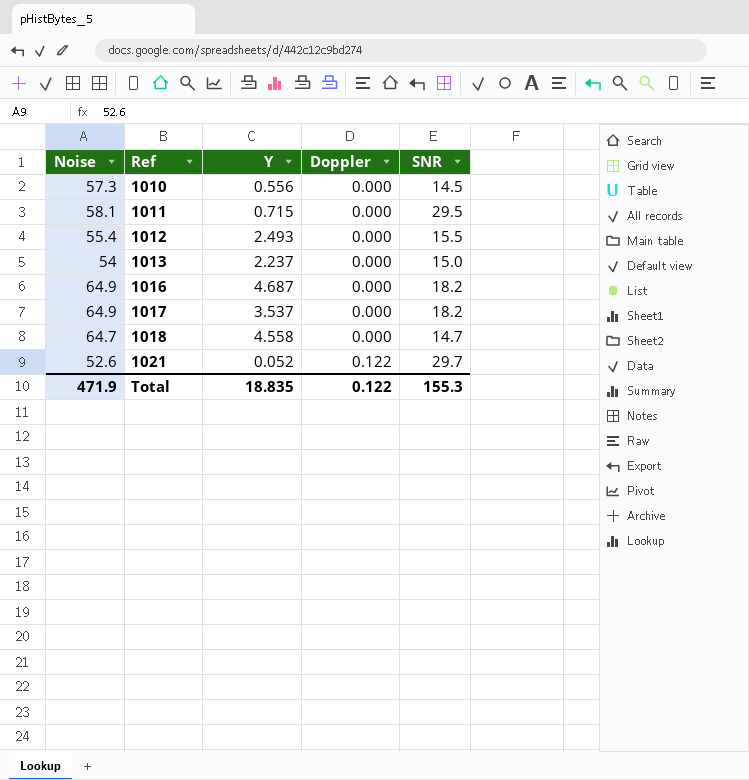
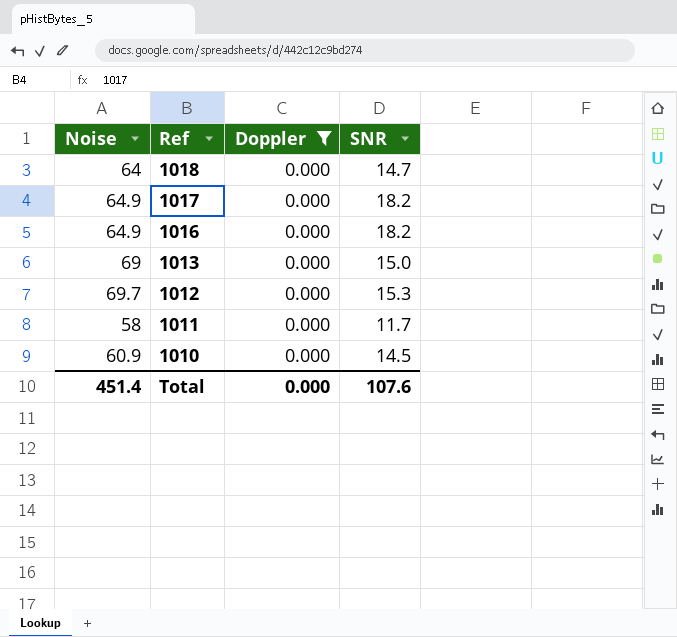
filter: none -> Doppler = 0.000
row order: Ref ascending -> Ref descending
column Y | position: 3 -> none
1018 | Noise: 64.7 -> 64
1013 | Noise: 54 -> 69
1012 | Noise: 55.4 -> 69.7
1012 | SNR: 15.5 -> 15.3
1011 | Noise: 58.1 -> 58
1011 | SNR: 29.5 -> 11.7
1010 | Noise: 57.3 -> 60.9
Total | Noise: 471.9 -> 451.4
Total | Doppler: 0.122 -> 0.000
Total | SNR: 155.3 -> 107.6

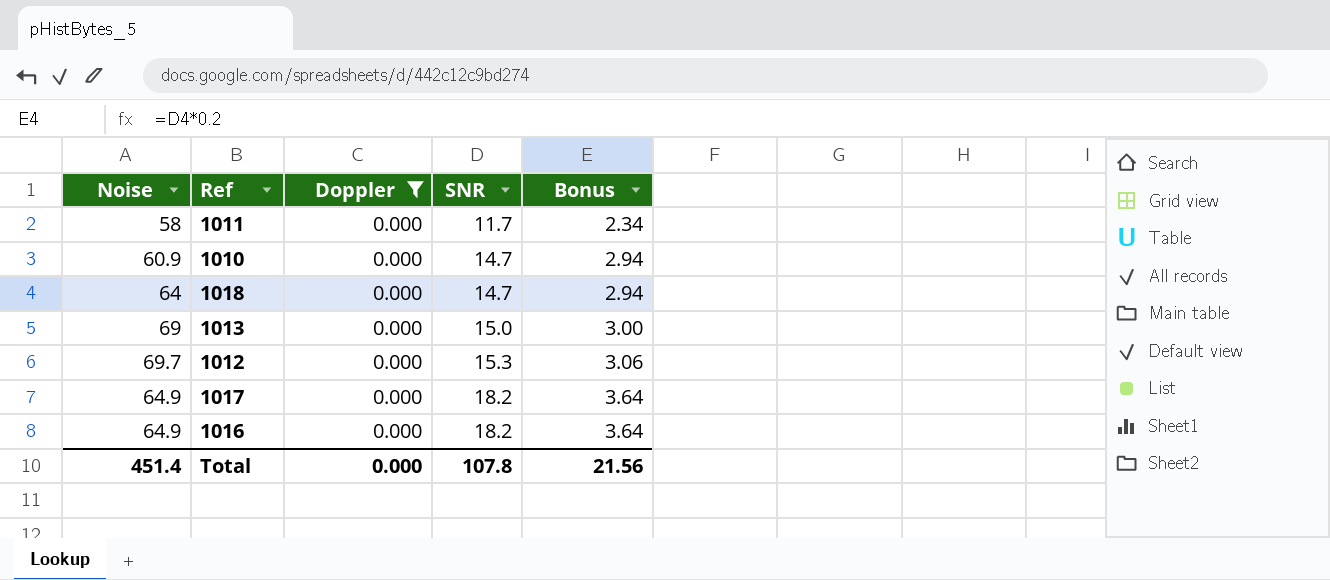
row order: Ref descending -> SNR ascending
column Bonus | formula: none -> [SNR] * 0.2
1010 | SNR: 14.5 -> 14.7
Total | SNR: 107.6 -> 107.8

